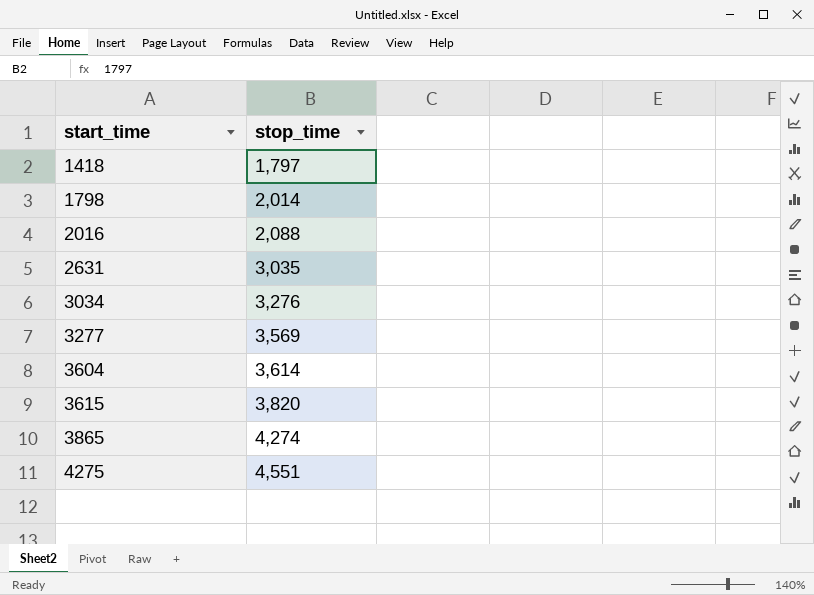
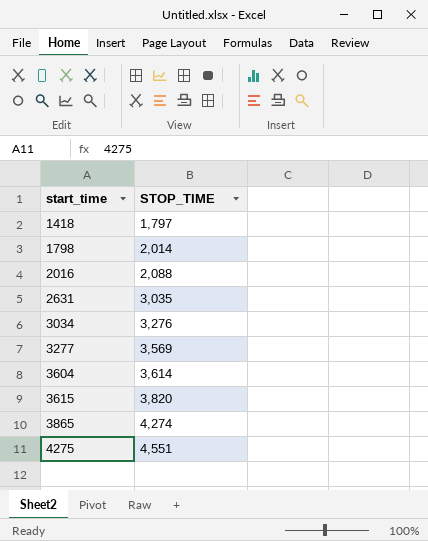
column name: stop_time -> STOP_TIME

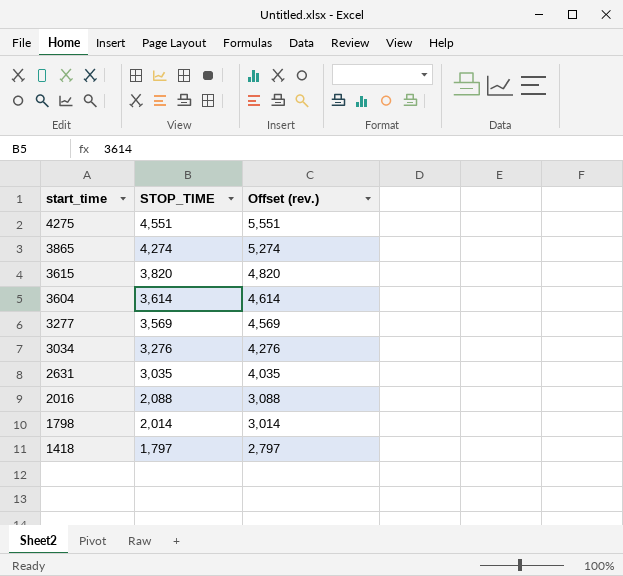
row order: start_time ascending -> start_time descending
column Offset (rev.) | formula: none -> [STOP_TIME] + 1000

